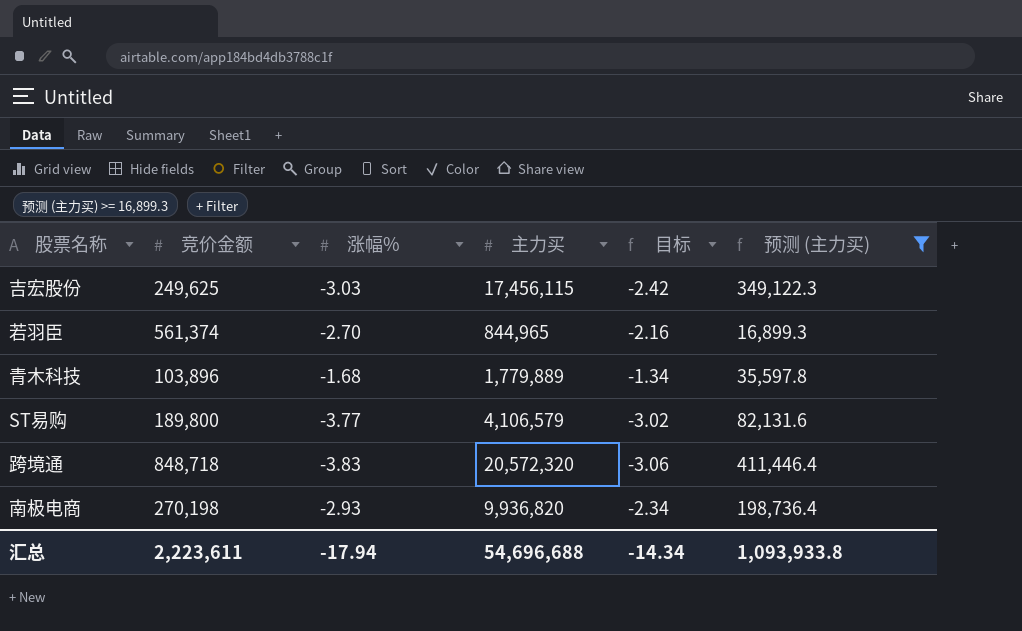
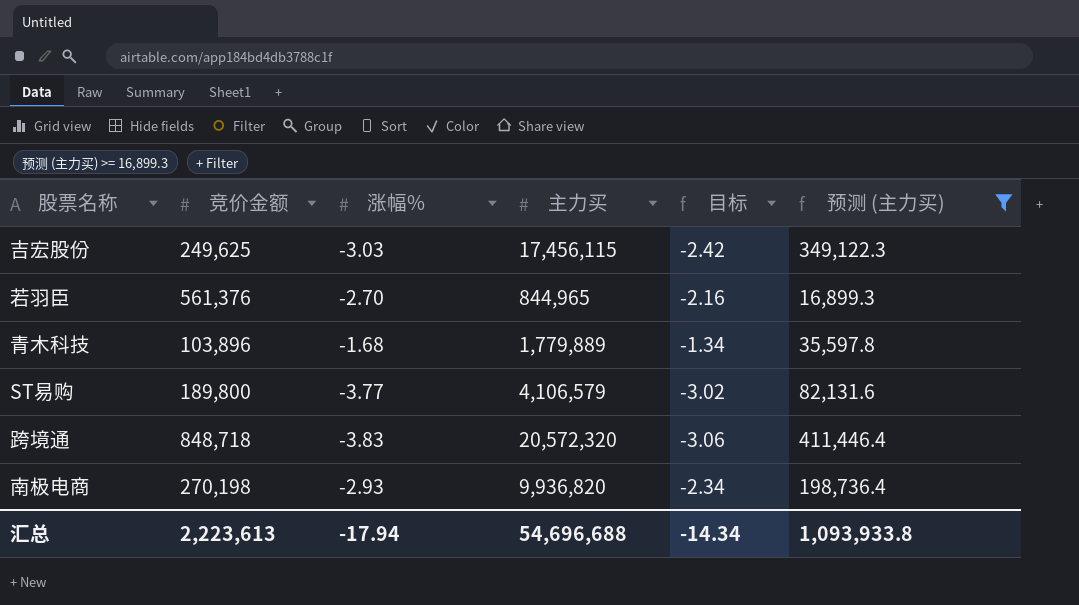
若羽臣 | 竞价金额: 561,374 -> 561,376
汇总 | 竞价金额: 2,223,611 -> 2,223,613

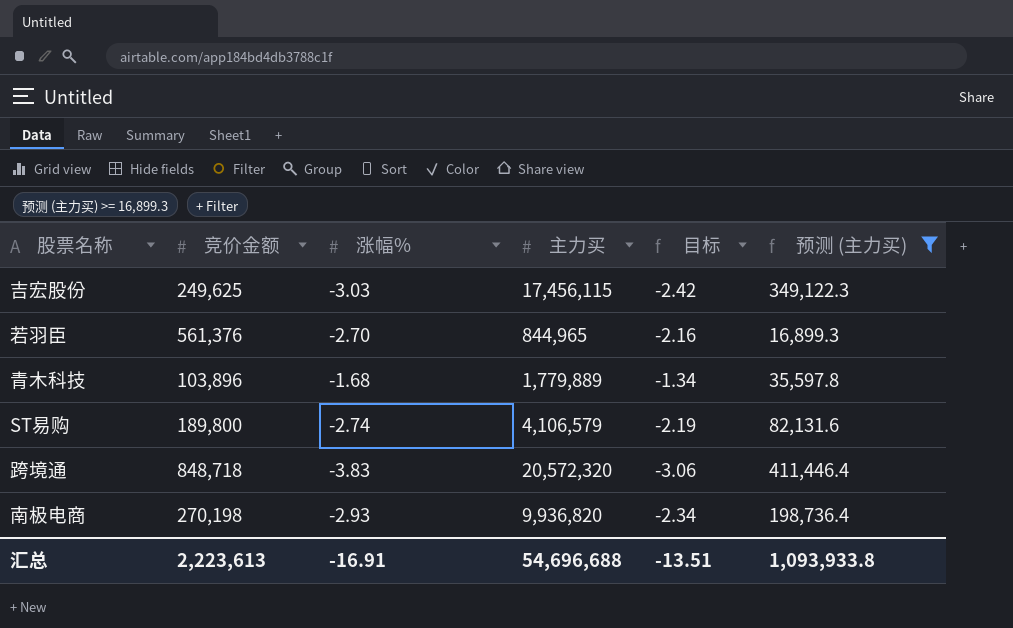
ST易购 | 涨幅%: -3.77 -> -2.74
ST易购 | 目标: -3.02 -> -2.19
汇总 | 涨幅%: -17.94 -> -16.91
汇总 | 目标: -14.34 -> -13.51

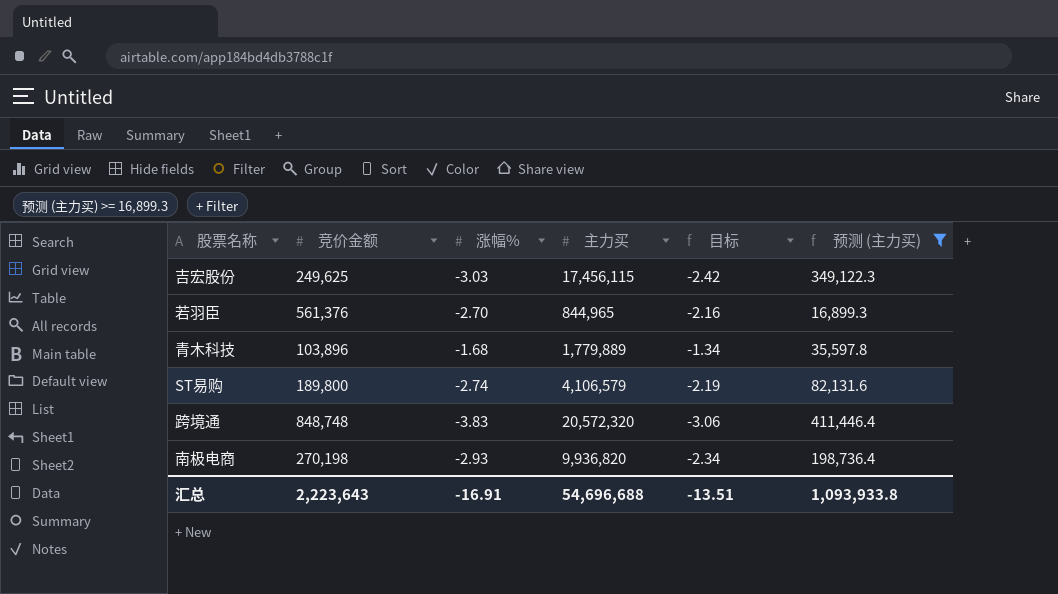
跨境通 | 竞价金额: 848,718 -> 848,748
汇总 | 竞价金额: 2,223,613 -> 2,223,643

